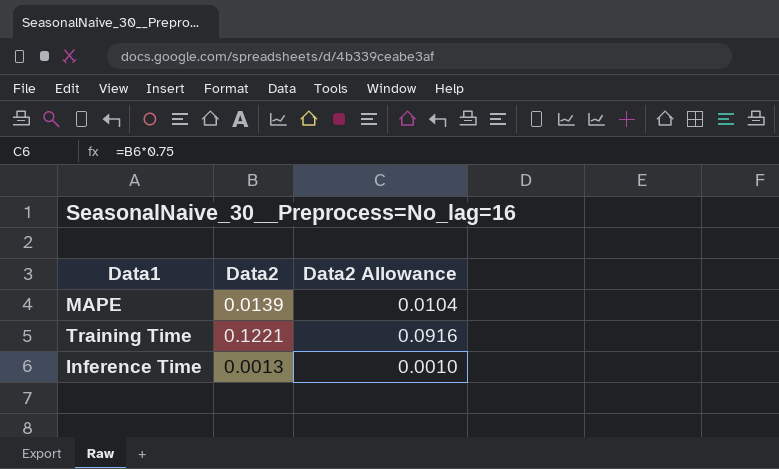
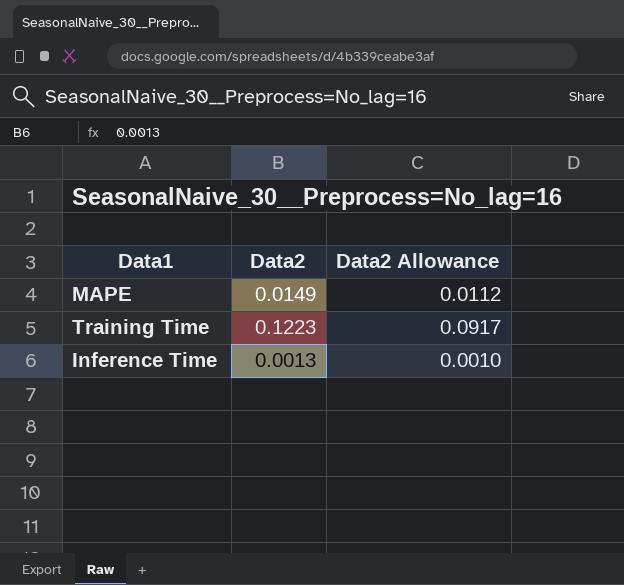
MAPE | Data2: 0.0139 -> 0.0149
MAPE | Data2 Allowance: 0.0104 -> 0.0112
Training Time | Data2: 0.1221 -> 0.1223
Training Time | Data2 Allowance: 0.0916 -> 0.0917

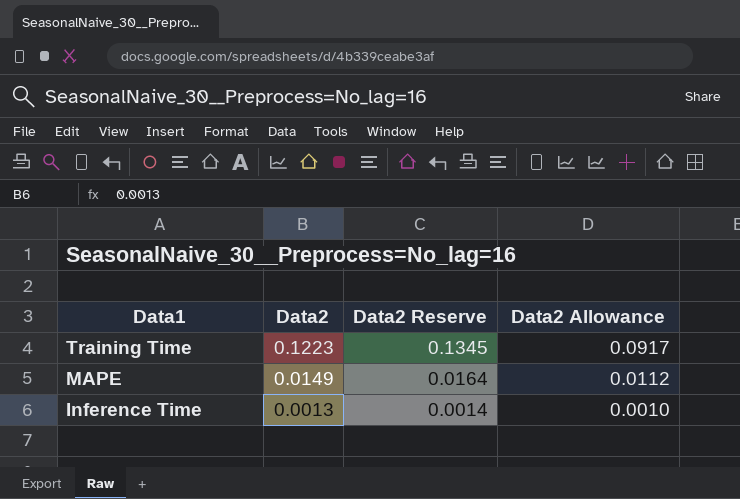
row order: none -> Data1 descending
column Data2 Reserve | formula: none -> [Data2] * 1.1

